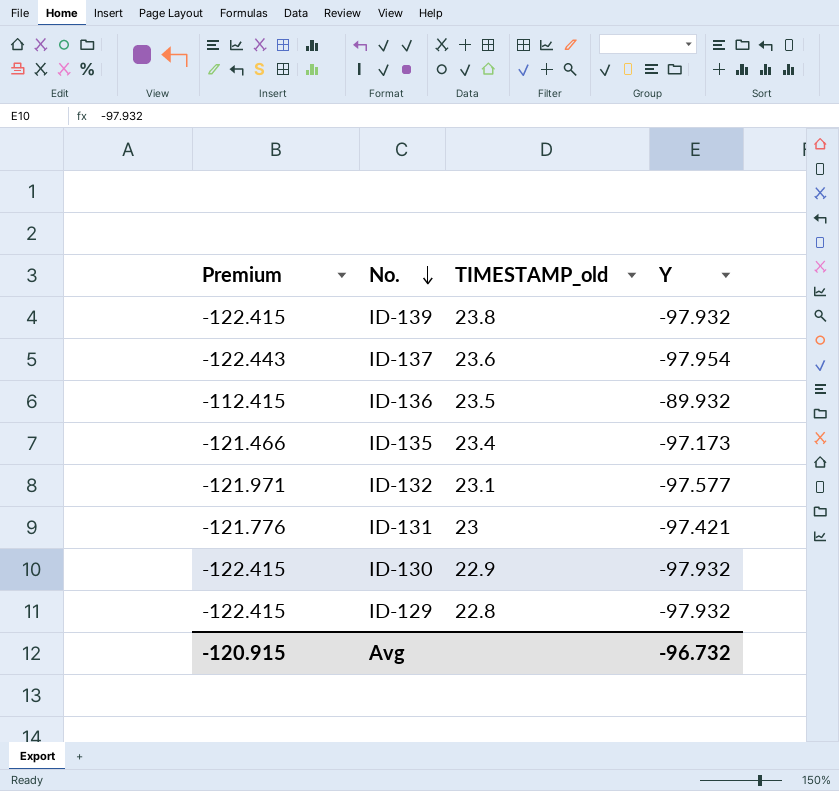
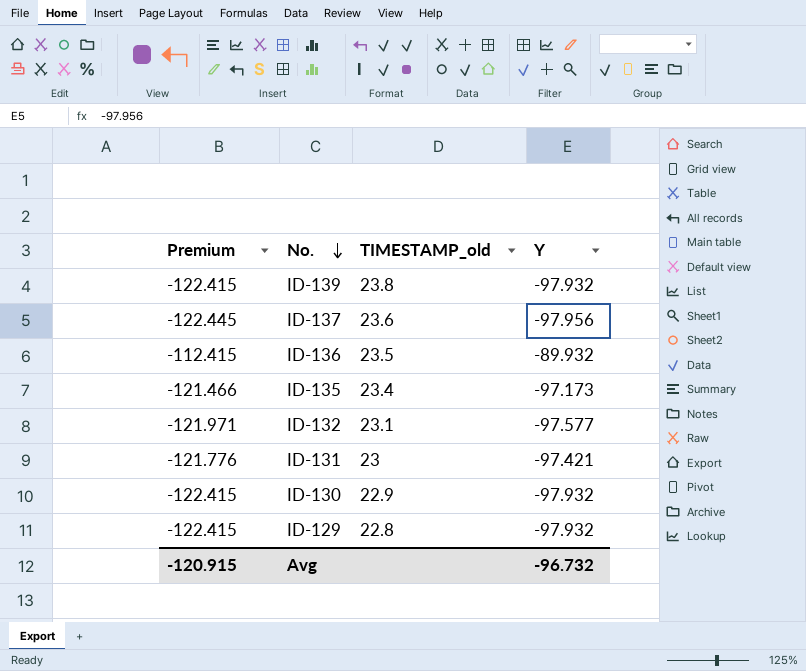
ID-137 | Premium: -122.443 -> -122.445
ID-137 | Y: -97.954 -> -97.956

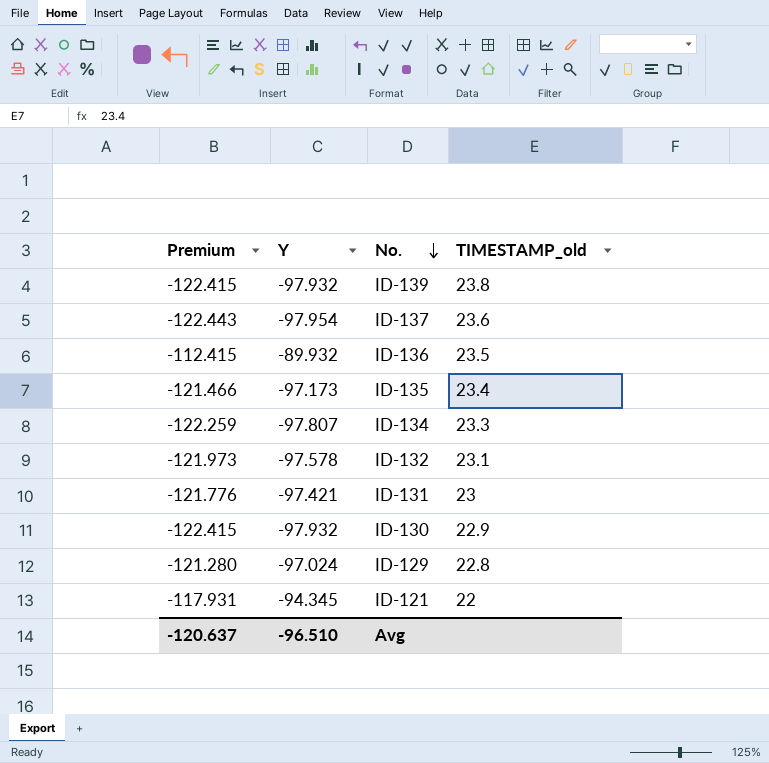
column Y | position: 4 -> 2
ID-137 | Premium: -122.445 -> -122.443
ID-137 | Y: -97.956 -> -97.954
row ID-134: none -> -122.259 | -97.807 | 23.3
ID-132 | Premium: -121.971 -> -121.973
ID-132 | Y: -97.577 -> -97.578
ID-129 | Premium: -122.415 -> -121.280
ID-129 | Y: -97.932 -> -97.024
row ID-121: none -> -117.931 | -94.345 | 22
Avg | Premium: -120.915 -> -120.637
Avg | Y: -96.732 -> -96.510

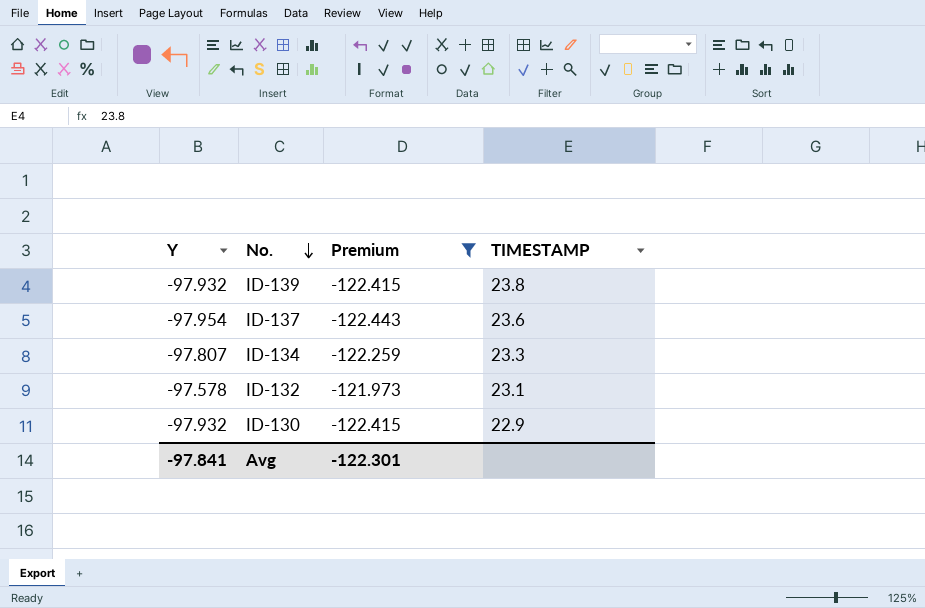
filter: none -> Premium <= -121.973
column Premium | position: 1 -> 3
column name: TIMESTAMP_old -> TIMESTAMP
Avg | Y: -96.510 -> -97.841
Avg | Premium: -120.637 -> -122.301

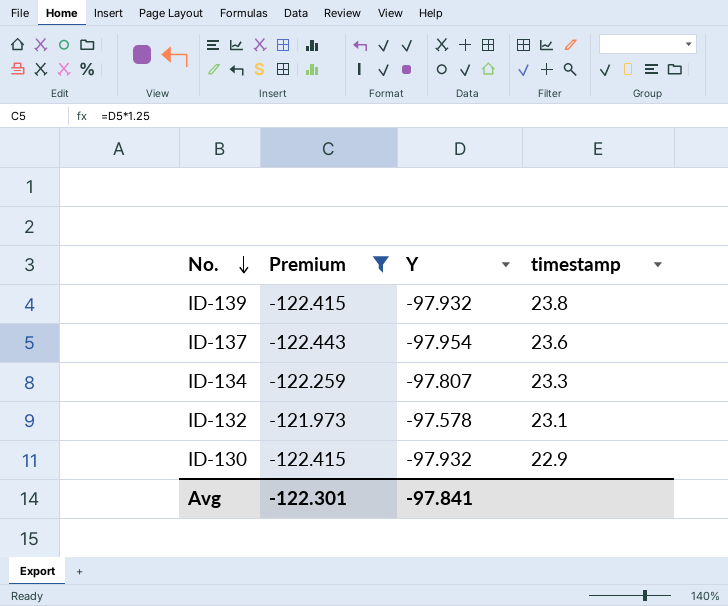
column Y | position: 1 -> 3
column name: TIMESTAMP -> timestamp

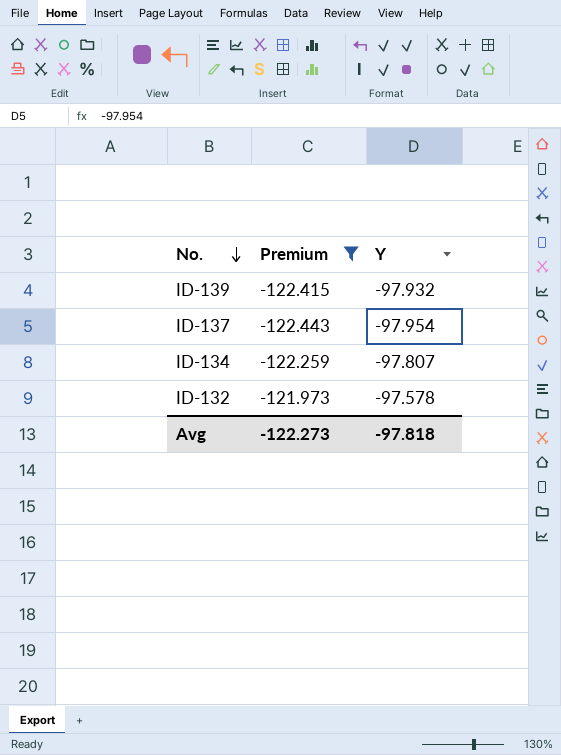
column timestamp | position: 4 -> none
row ID-130: -122.415 | -97.932 | 22.9 -> none
Avg | Premium: -122.301 -> -122.273
Avg | Y: -97.841 -> -97.818

